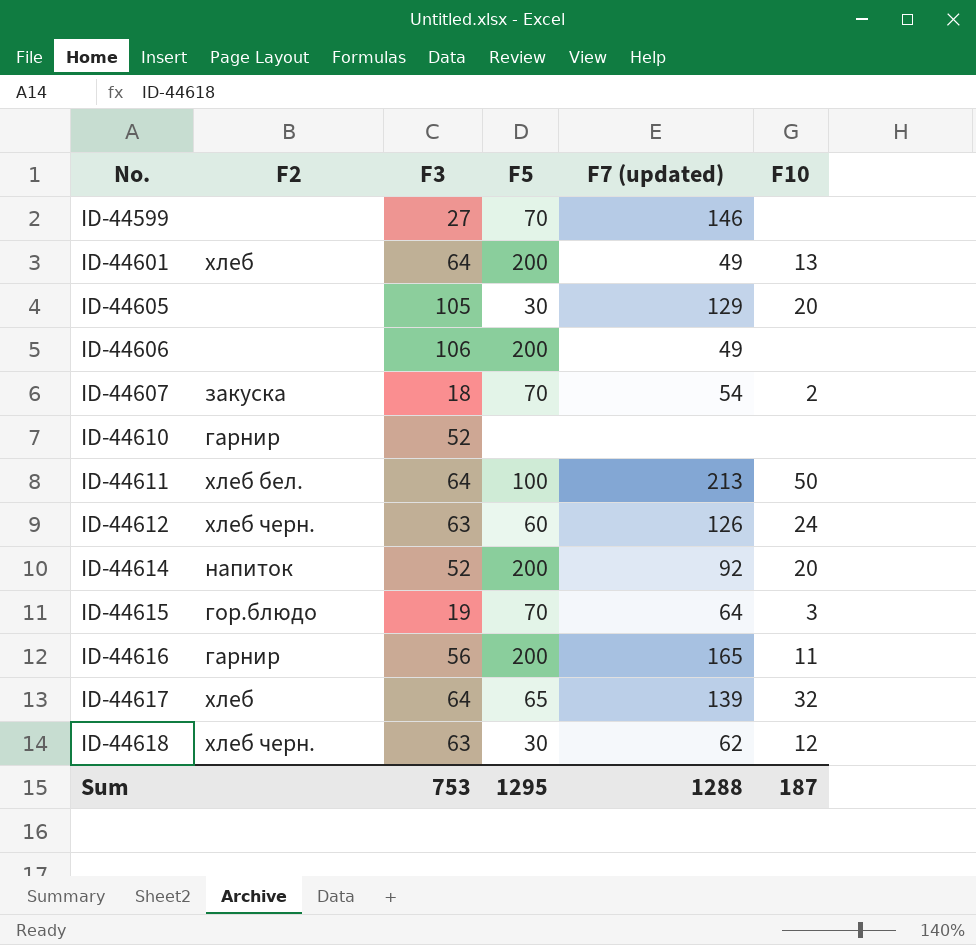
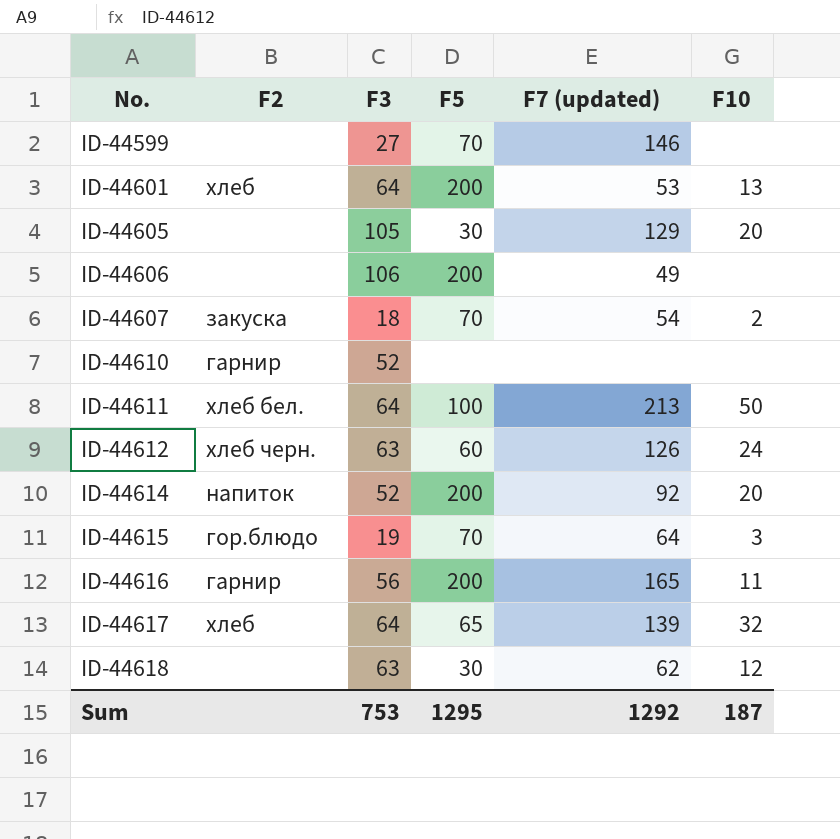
ID-44601 | F7 (updated): 49 -> 53
ID-44618 | F2: хлеб черн. -> none
Sum | F7 (updated): 1288 -> 1292

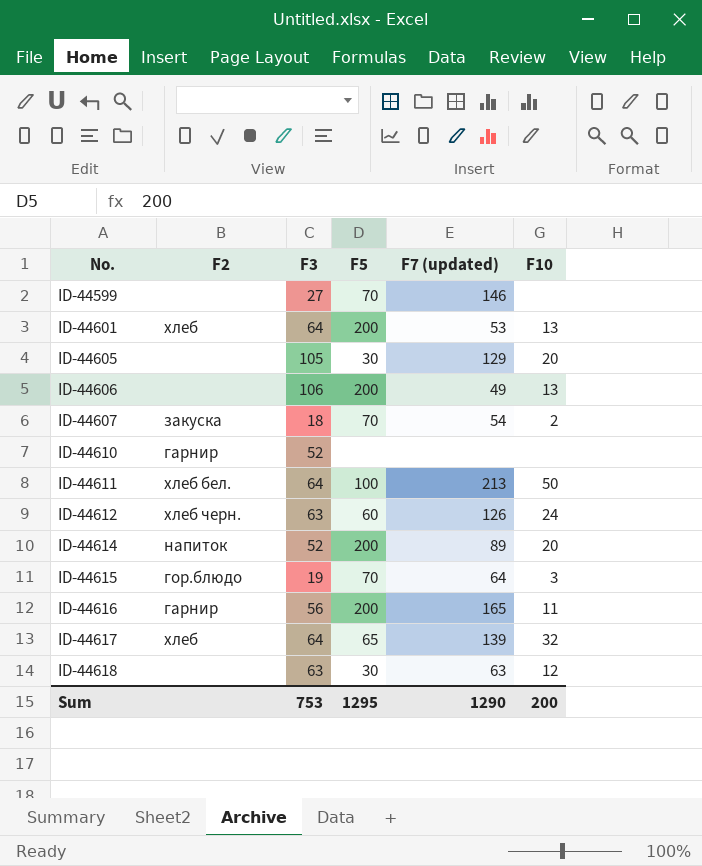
ID-44606 | F10: none -> 13
ID-44614 | F7 (updated): 92 -> 89
ID-44618 | F7 (updated): 62 -> 63
Sum | F7 (updated): 1292 -> 1290
Sum | F10: 187 -> 200

